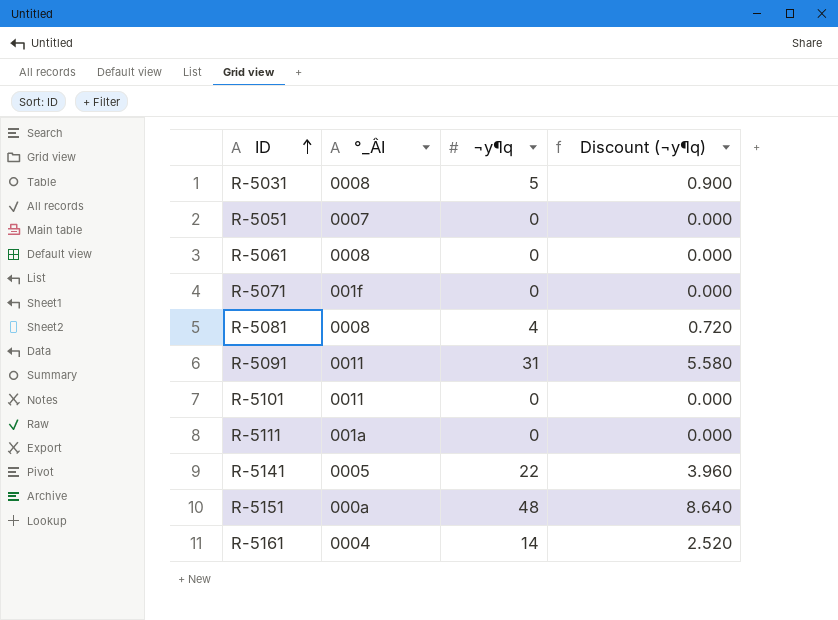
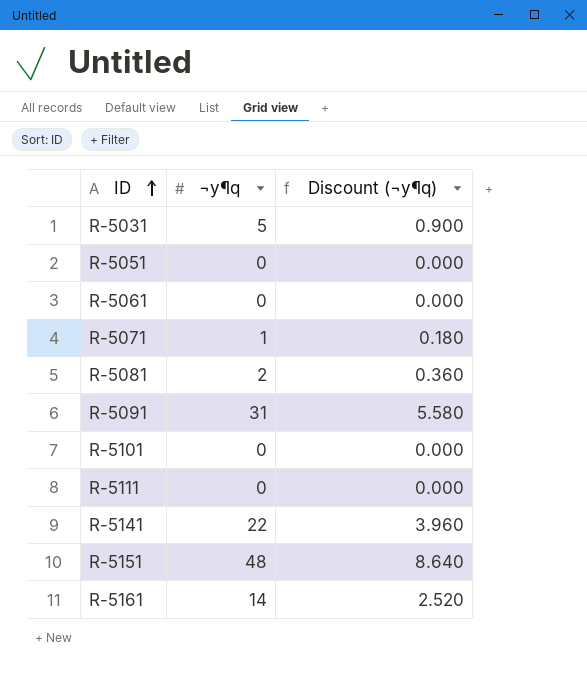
column °_ÂI | position: 2 -> none
R-5071 | ¬y¶q: 0 -> 1
R-5071 | Discount (¬y¶q): 0.000 -> 0.180
R-5081 | ¬y¶q: 4 -> 2
R-5081 | Discount (¬y¶q): 0.720 -> 0.360

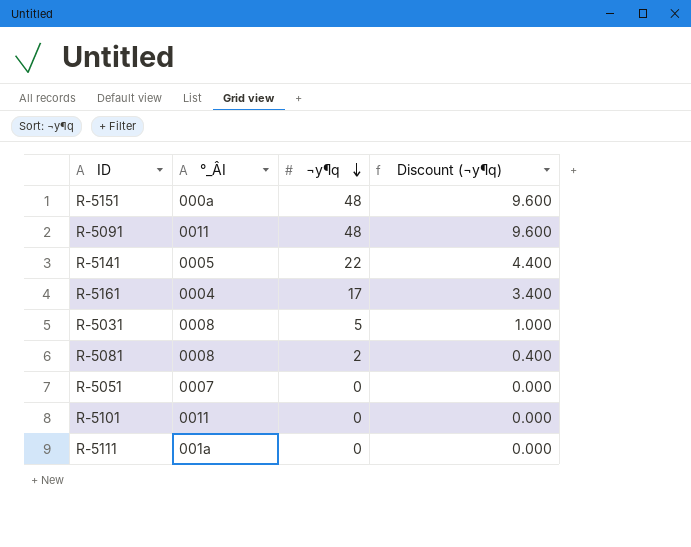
row order: ID ascending -> ¬y¶q descending
column °_ÂI | position: none -> 2
column Discount (¬y¶q) | formula: [¬y¶q] * 0.18 -> [¬y¶q] * 0.2
row R-5061: 0 | 0.000 -> none
row R-5071: 1 | 0.180 -> none
R-5091 | ¬y¶q: 31 -> 48
R-5161 | ¬y¶q: 14 -> 17

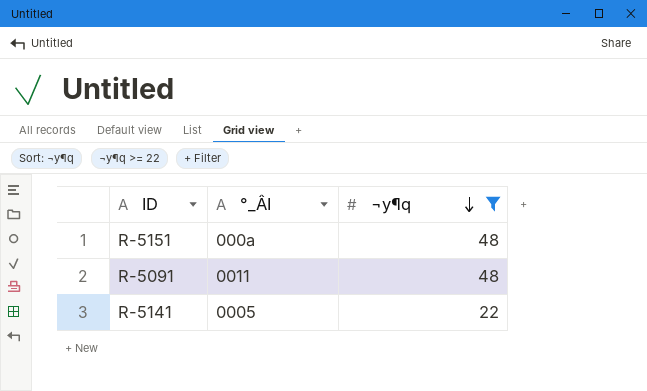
filter: none -> ¬y¶q >= 22
column Discount (¬y¶q) | formula: [¬y¶q] * 0.2 -> none

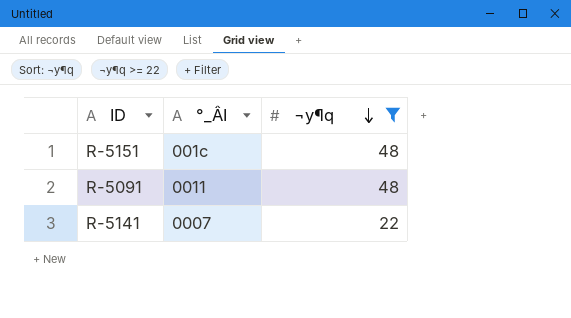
R-5151 | °_ÂI: 000a -> 001c
R-5141 | °_ÂI: 0005 -> 0007

